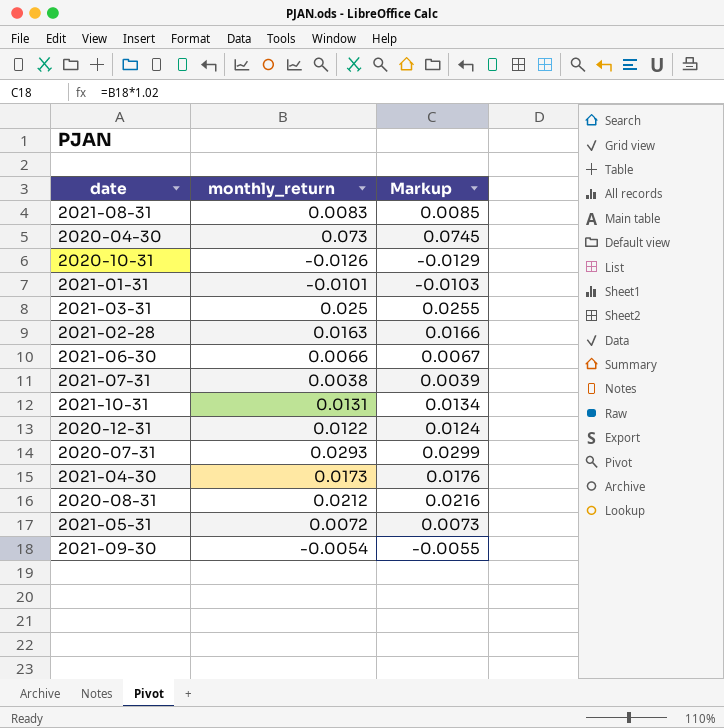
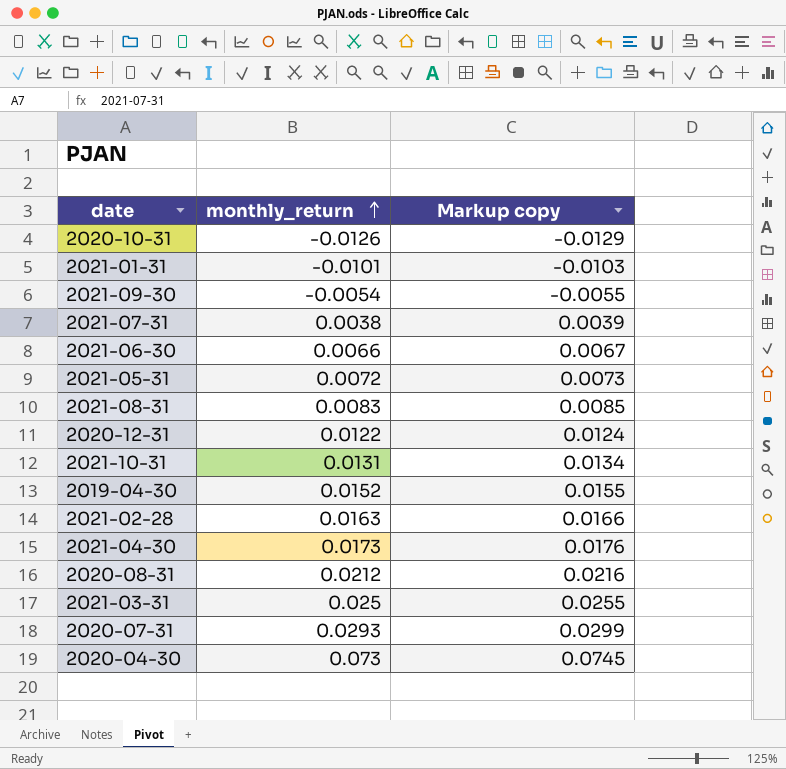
row order: none -> monthly_return ascending
column name: Markup -> Markup copy
row 2019-04-30: none -> 0.0152 | 0.0155

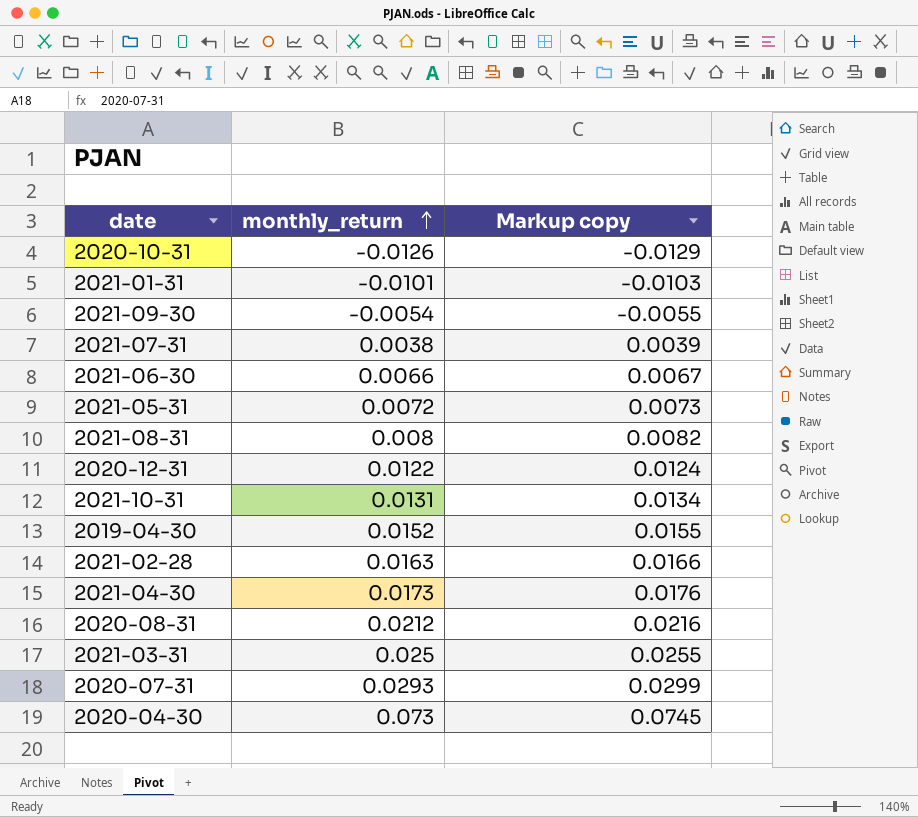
2021-08-31 | monthly_return: 0.0083 -> 0.008
2021-08-31 | Markup copy: 0.0085 -> 0.0082

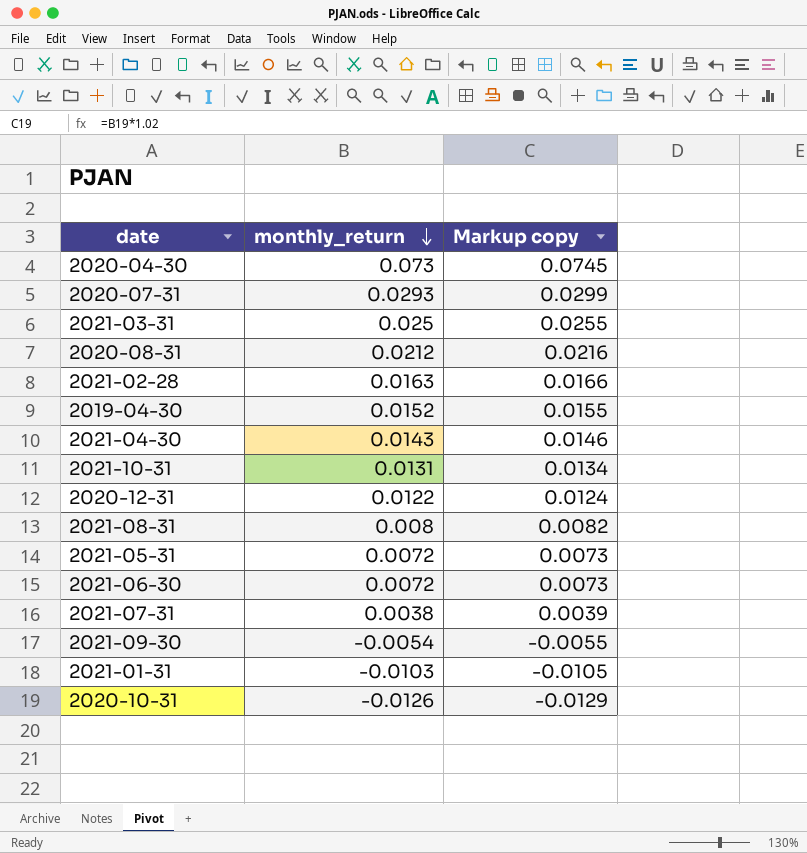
row order: monthly_return ascending -> monthly_return descending
2021-04-30 | monthly_return: 0.0173 -> 0.0143
2021-04-30 | Markup copy: 0.0176 -> 0.0146
2021-06-30 | monthly_return: 0.0066 -> 0.0072
2021-06-30 | Markup copy: 0.0067 -> 0.0073
2021-01-31 | monthly_return: -0.0101 -> -0.0103
2021-01-31 | Markup copy: -0.0103 -> -0.0105

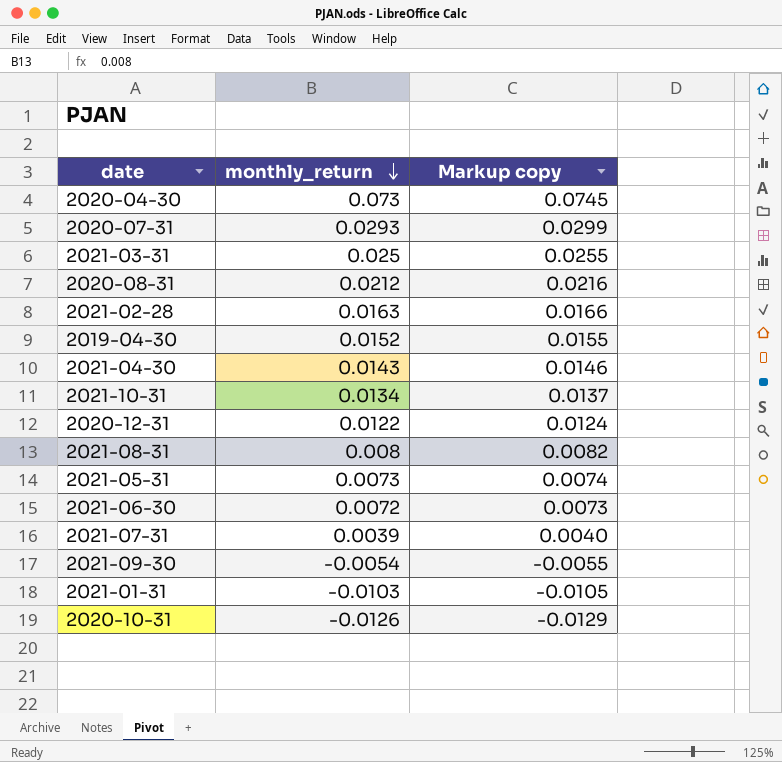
2021-10-31 | monthly_return: 0.0131 -> 0.0134
2021-10-31 | Markup copy: 0.0134 -> 0.0137
2021-05-31 | monthly_return: 0.0072 -> 0.0073
2021-05-31 | Markup copy: 0.0073 -> 0.0074
2021-07-31 | monthly_return: 0.0038 -> 0.0039
2021-07-31 | Markup copy: 0.0039 -> 0.0040

